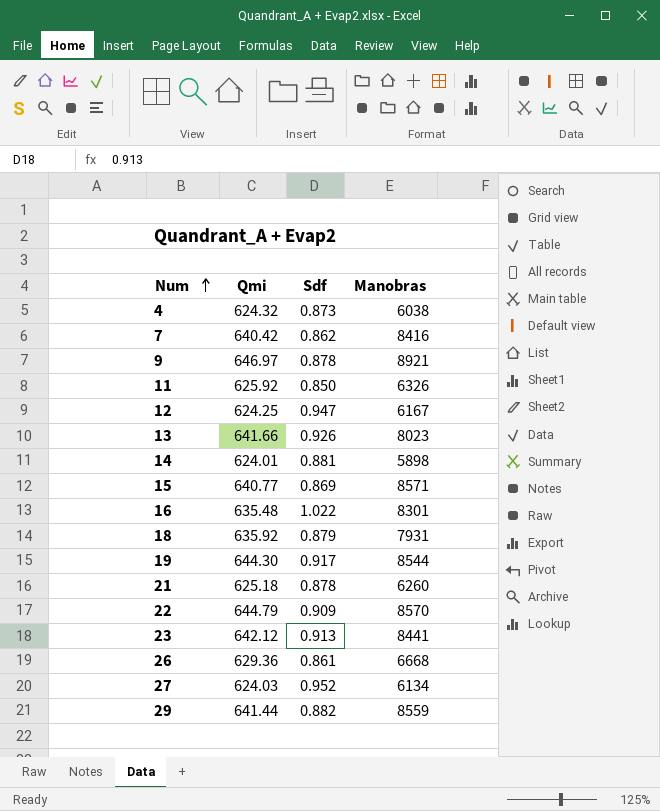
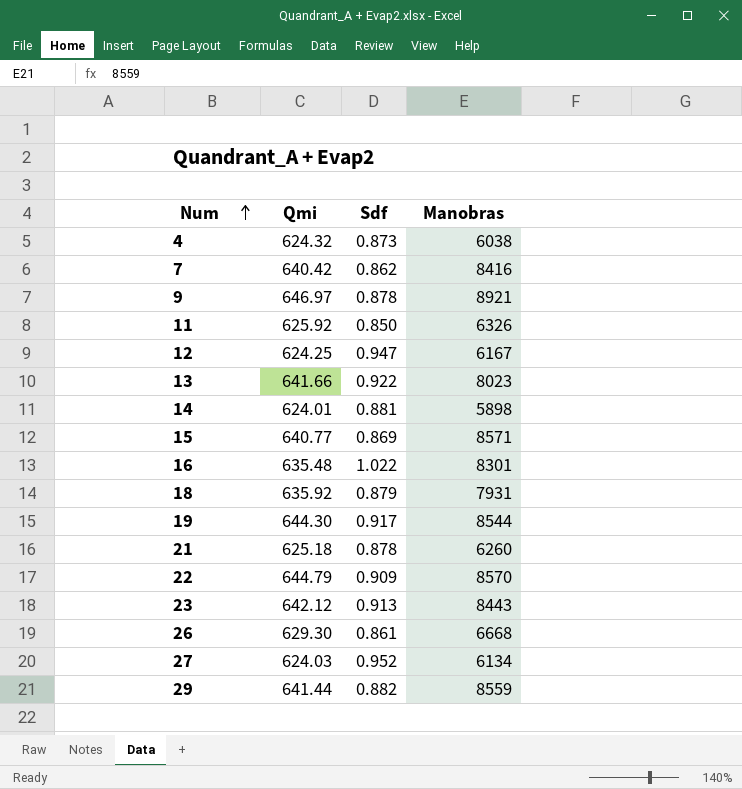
13 | Sdf: 0.926 -> 0.922
23 | Manobras: 8441 -> 8443
26 | Qmi: 629.36 -> 629.30

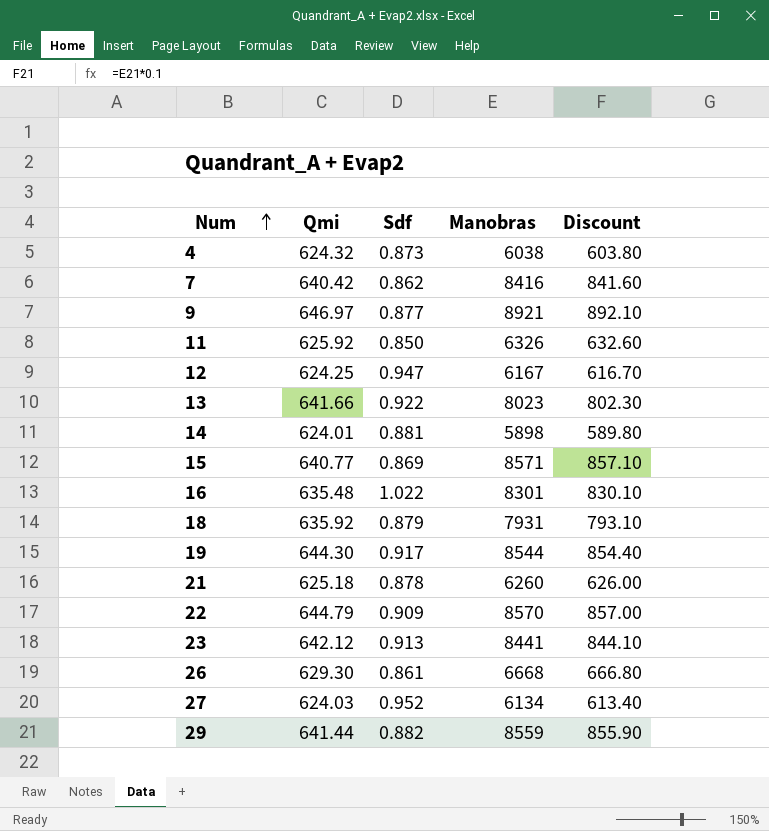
column Discount | formula: none -> [Manobras] * 0.1
9 | Sdf: 0.878 -> 0.877
23 | Manobras: 8443 -> 8441

